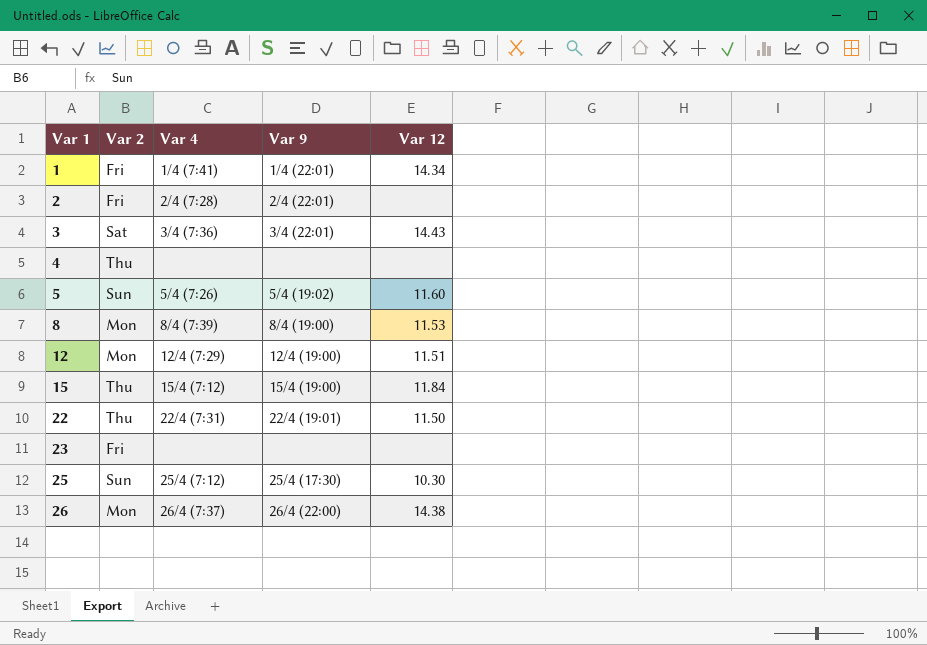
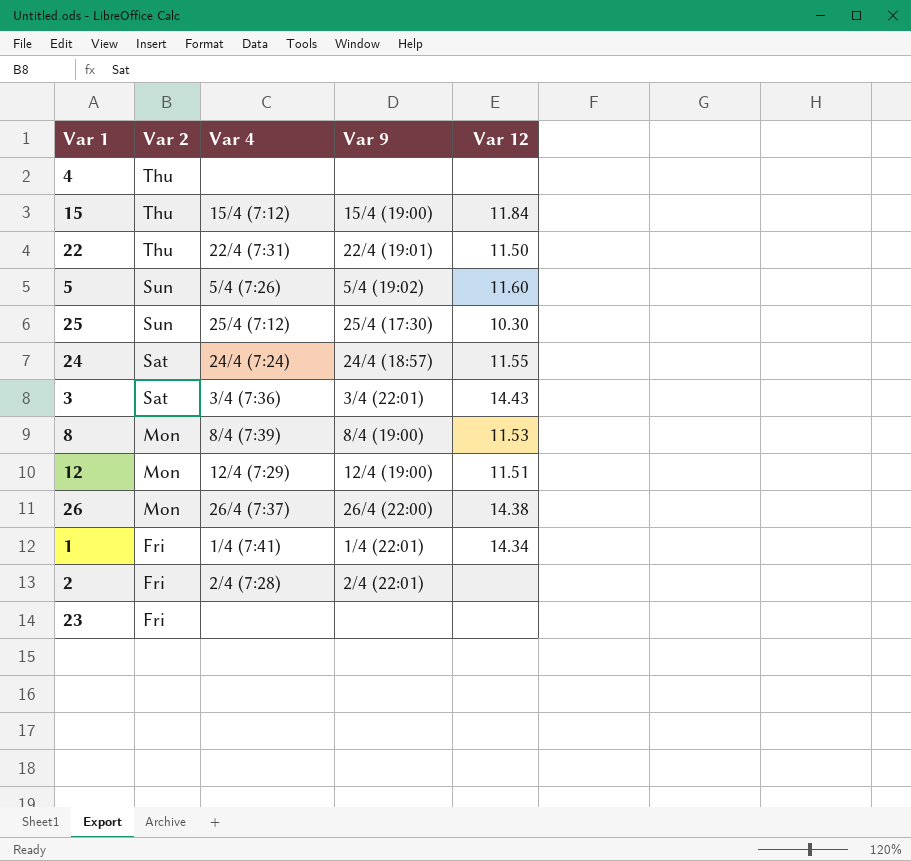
row order: Var 1 ascending -> Var 2 descending
row 24: none -> Sat | 24/4 (7:24) | 24/4 (18:57) | 11.55

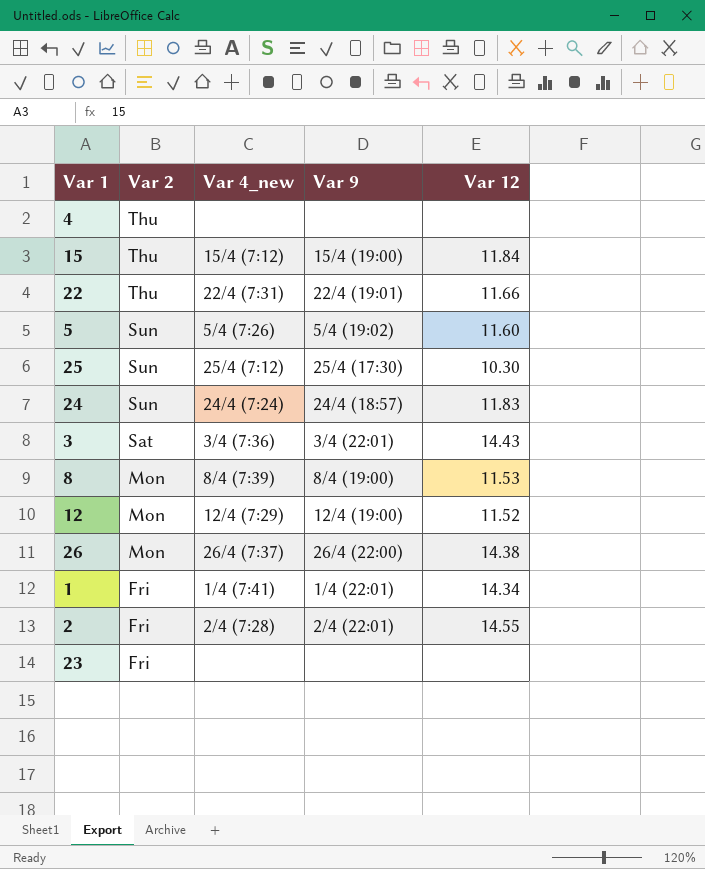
column name: Var 4 -> Var 4_new
22 | Var 12: 11.50 -> 11.66
24 | Var 2: Sat -> Sun
24 | Var 12: 11.55 -> 11.83
12 | Var 12: 11.51 -> 11.52
2 | Var 12: none -> 14.55

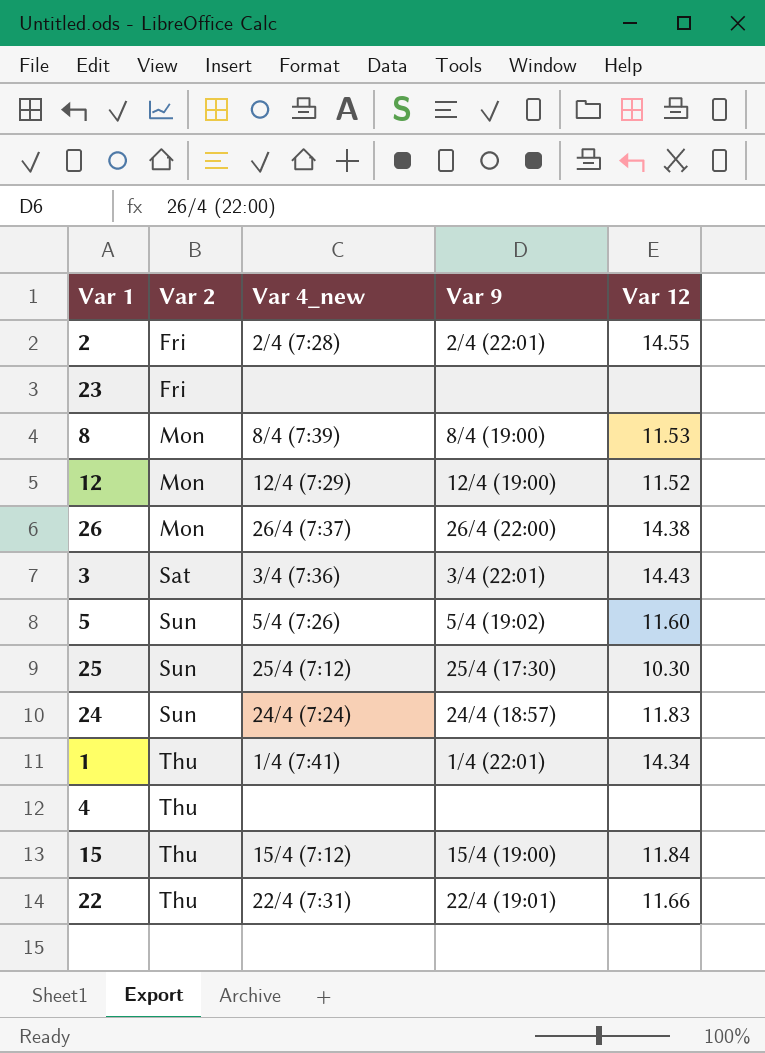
row order: Var 2 descending -> Var 2 ascending
1 | Var 2: Fri -> Thu

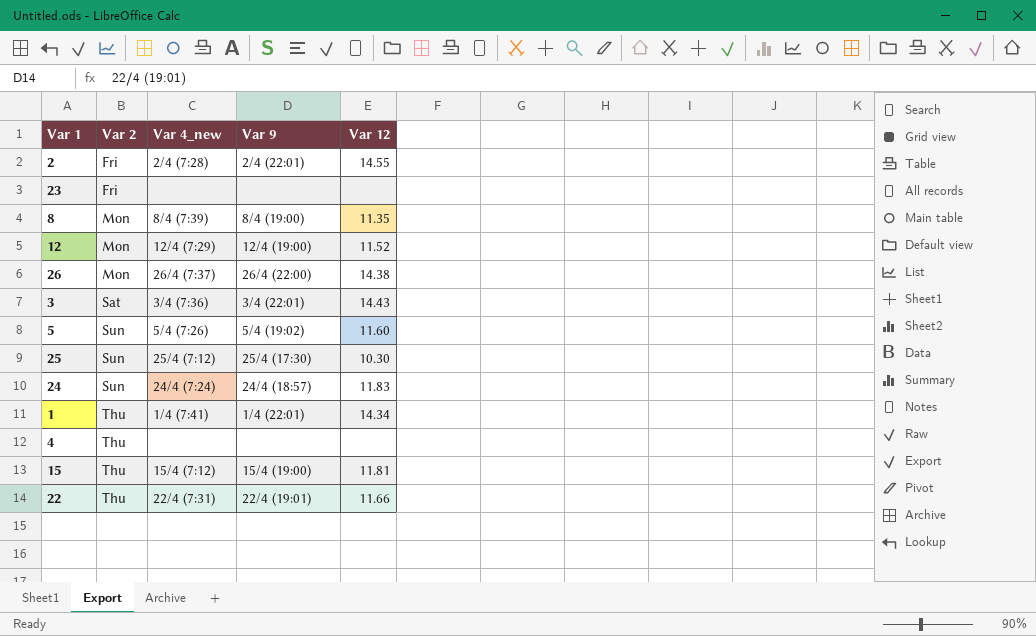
8 | Var 12: 11.53 -> 11.35
15 | Var 12: 11.84 -> 11.81

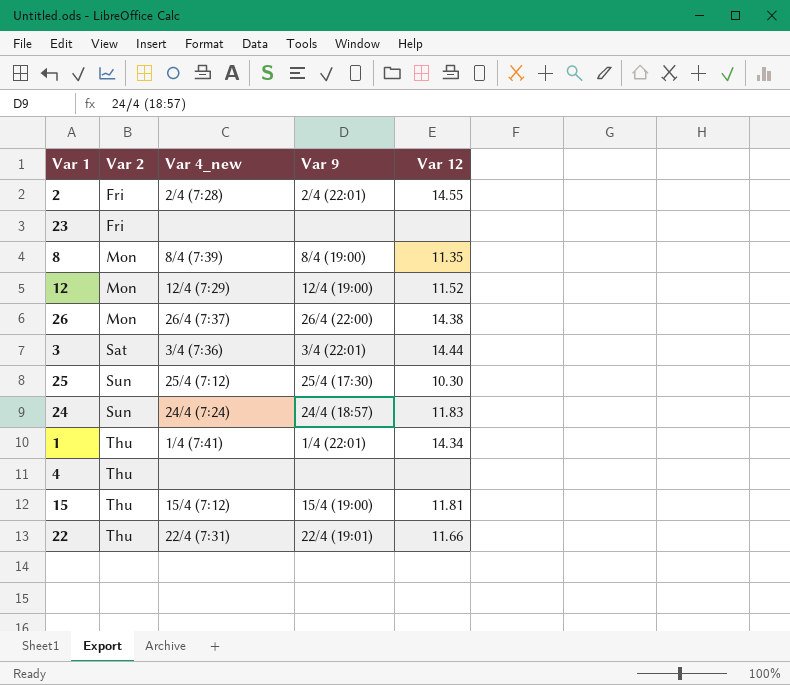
row 5: Sun | 5/4 (7:26) | 5/4 (19:02) | 11.60 -> none
3 | Var 12: 14.43 -> 14.44

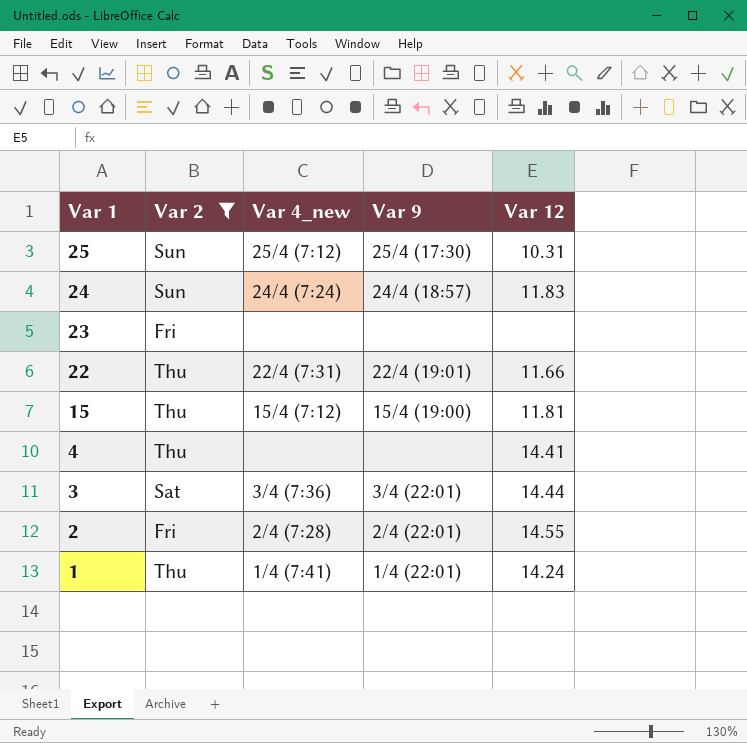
filter: none -> Var 2 != Mon
row order: Var 2 ascending -> Var 1 descending
25 | Var 12: 10.30 -> 10.31
4 | Var 12: none -> 14.41
1 | Var 12: 14.34 -> 14.24

